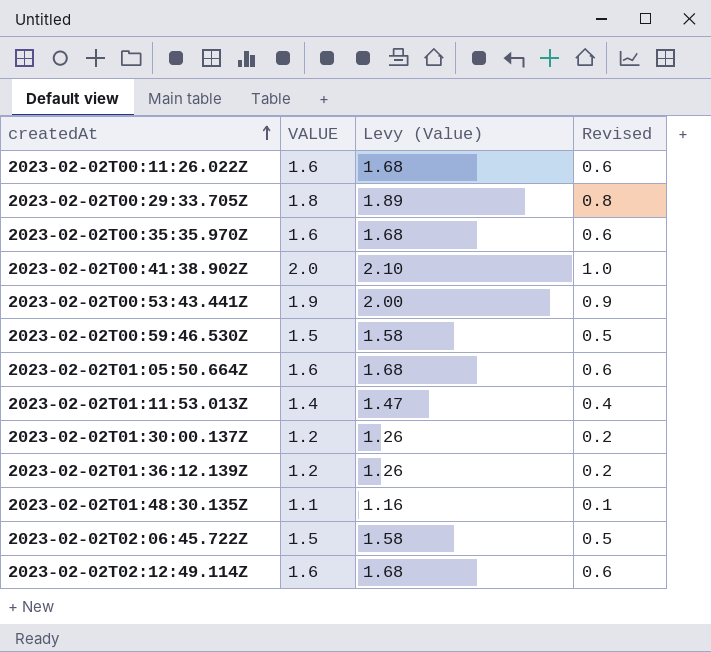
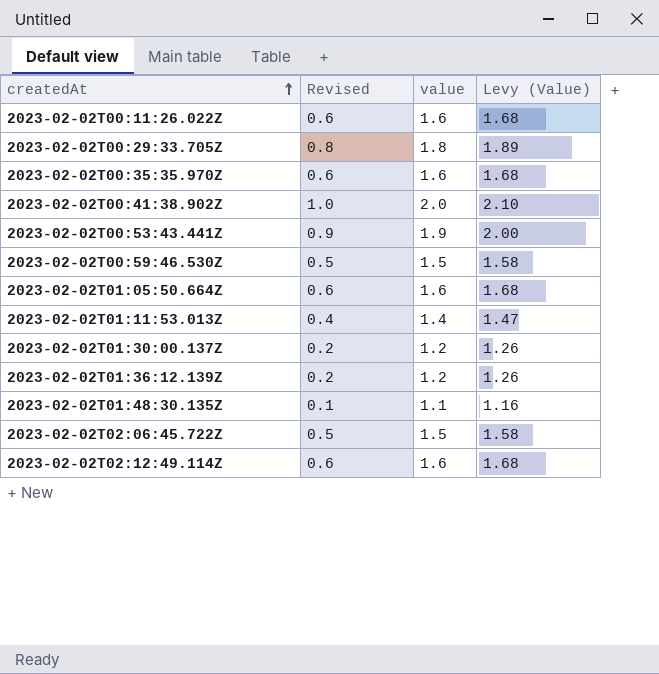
column Revised | position: 4 -> 2
column name: VALUE -> value

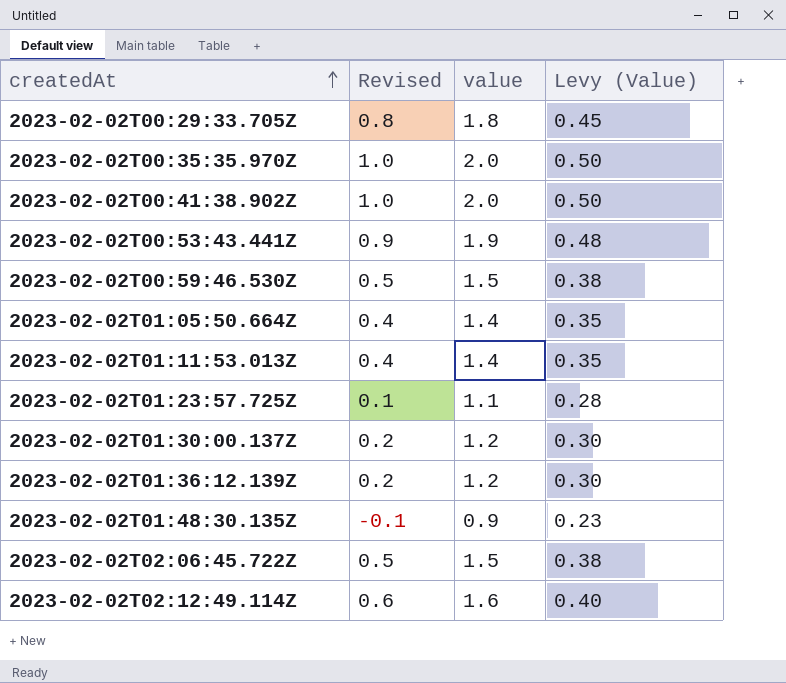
column Levy (Value) | formula: [value] * 1.05 -> [value] * 0.25
row 2023-02-02T00:11:26.022Z: 0.6 | 1.6 | 1.68 -> none
2023-02-02T00:35:35.970Z | Revised: 0.6 -> 1.0
2023-02-02T00:35:35.970Z | value: 1.6 -> 2.0
2023-02-02T01:05:50.664Z | Revised: 0.6 -> 0.4
2023-02-02T01:05:50.664Z | value: 1.6 -> 1.4
row 2023-02-02T01:23:57.725Z: none -> 0.1 | 1.1 | 0.28
2023-02-02T01:48:30.135Z | Revised: 0.1 -> -0.1
2023-02-02T01:48:30.135Z | value: 1.1 -> 0.9

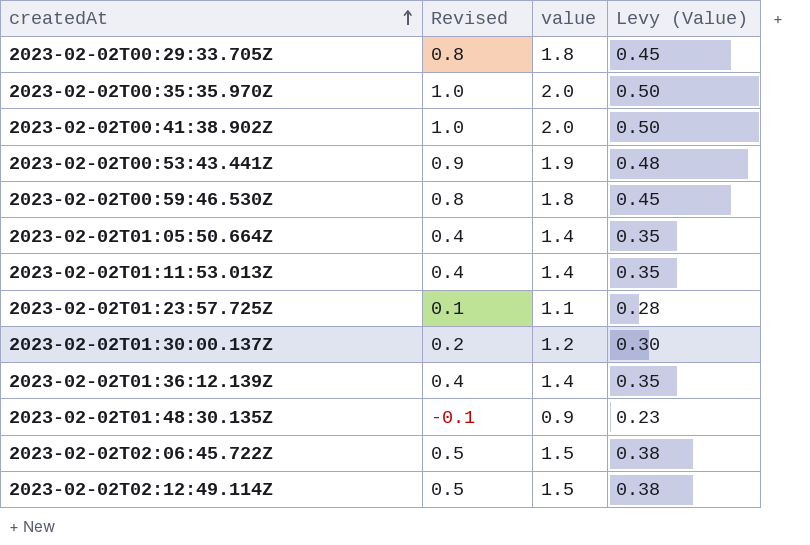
2023-02-02T00:59:46.530Z | Revised: 0.5 -> 0.8
2023-02-02T00:59:46.530Z | value: 1.5 -> 1.8
2023-02-02T00:59:46.530Z | Levy (Value): 0.38 -> 0.45
2023-02-02T01:36:12.139Z | Revised: 0.2 -> 0.4
2023-02-02T01:36:12.139Z | value: 1.2 -> 1.4
2023-02-02T01:36:12.139Z | Levy (Value): 0.30 -> 0.35
2023-02-02T02:12:49.114Z | Revised: 0.6 -> 0.5
2023-02-02T02:12:49.114Z | value: 1.6 -> 1.5
2023-02-02T02:12:49.114Z | Levy (Value): 0.40 -> 0.38

